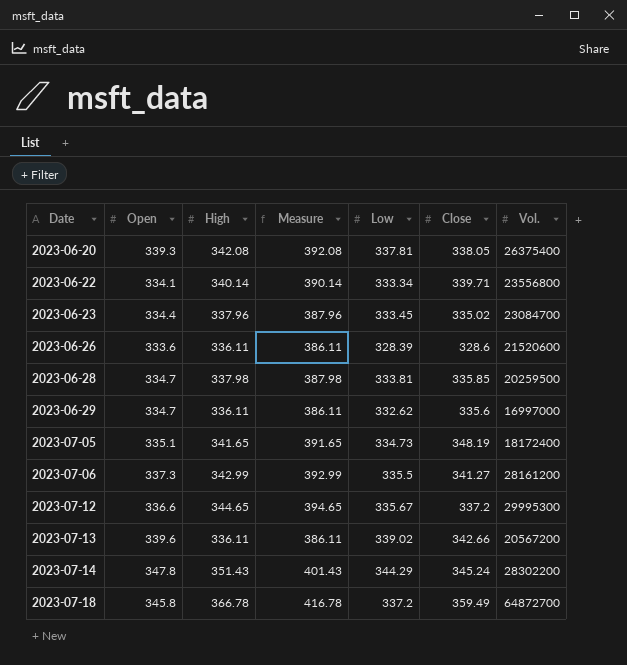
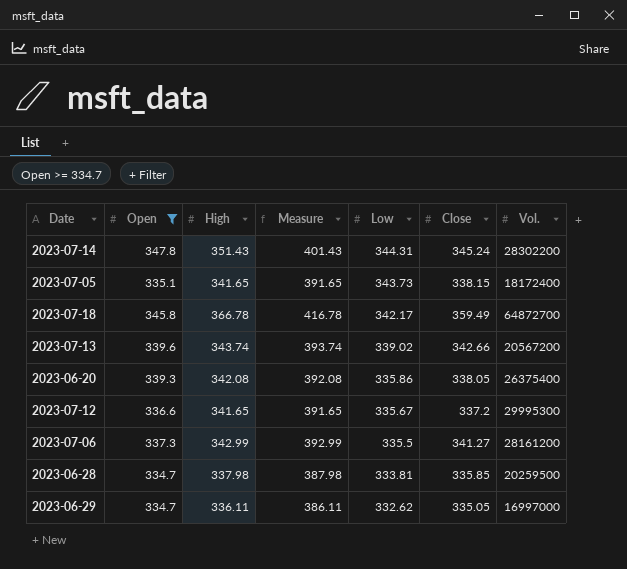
filter: none -> Open >= 334.7
row order: Date ascending -> Low descending
2023-07-14 | Low: 344.29 -> 344.31
2023-07-05 | Low: 334.73 -> 343.73
2023-07-05 | Close: 348.19 -> 338.15
2023-07-18 | Low: 337.2 -> 342.17
2023-07-13 | High: 336.11 -> 343.74
2023-07-13 | Measure: 386.11 -> 393.74
2023-06-20 | Low: 337.81 -> 335.86
2023-07-12 | High: 344.65 -> 341.65
2023-07-12 | Measure: 394.65 -> 391.65
2023-06-29 | Close: 335.6 -> 335.05

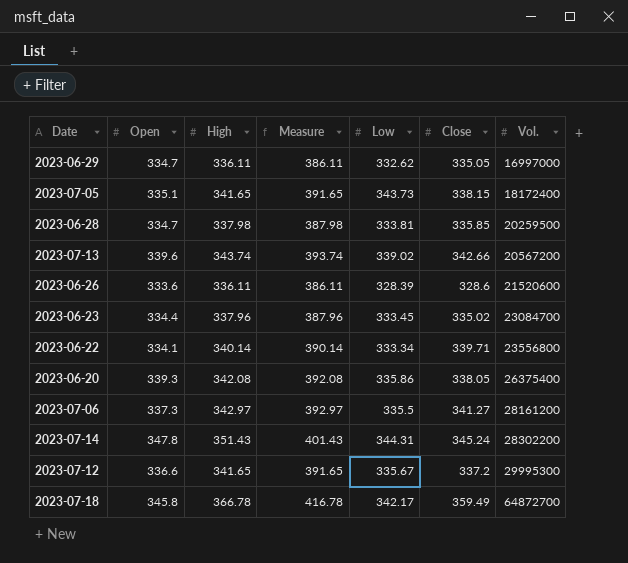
filter: Open >= 334.7 -> none
row order: Low descending -> Vol. ascending
2023-07-06 | High: 342.99 -> 342.97
2023-07-06 | Measure: 392.99 -> 392.97

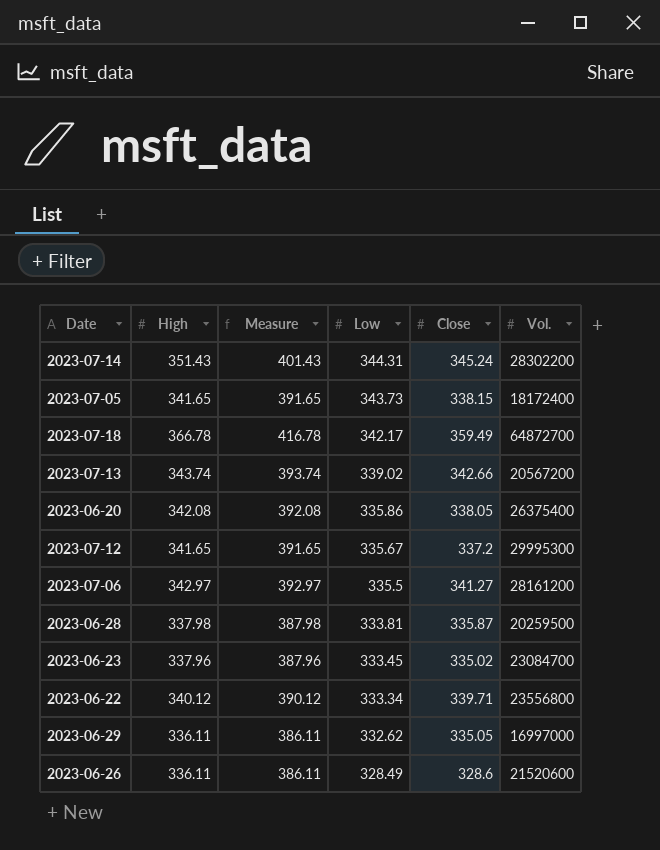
row order: Vol. ascending -> Low descending
column Open | position: 2 -> none
2023-06-28 | Close: 335.85 -> 335.87
2023-06-22 | High: 340.14 -> 340.12
2023-06-22 | Measure: 390.14 -> 390.12
2023-06-26 | Low: 328.39 -> 328.49

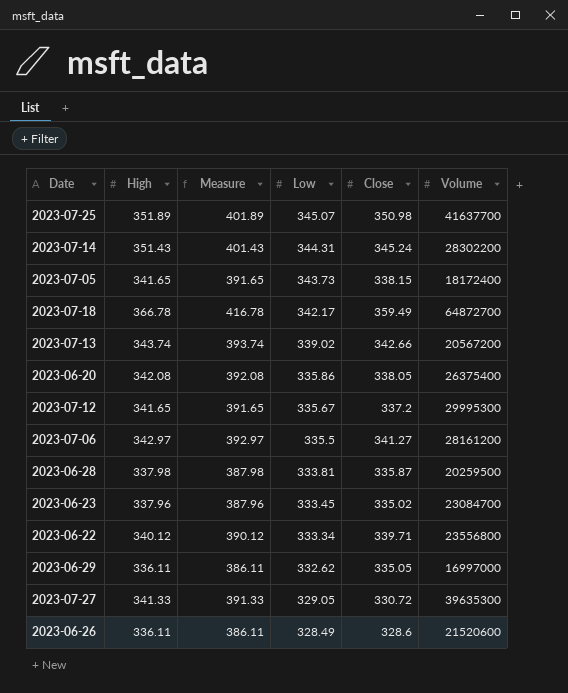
column name: Vol. -> Volume
row 2023-07-25: none -> 351.89 | 401.89 | 345.07 | 350.98 | 41637700
row 2023-07-27: none -> 341.33 | 391.33 | 329.05 | 330.72 | 39635300

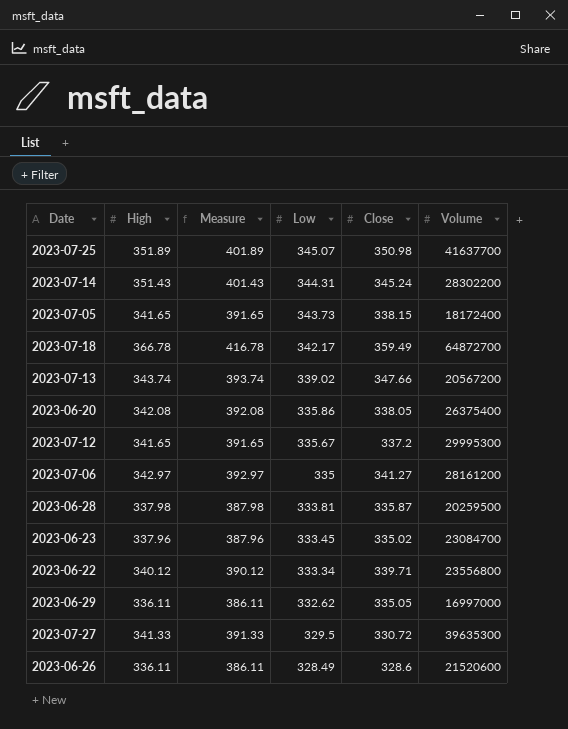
2023-07-13 | Close: 342.66 -> 347.66
2023-07-06 | Low: 335.5 -> 335
2023-07-27 | Low: 329.05 -> 329.5

